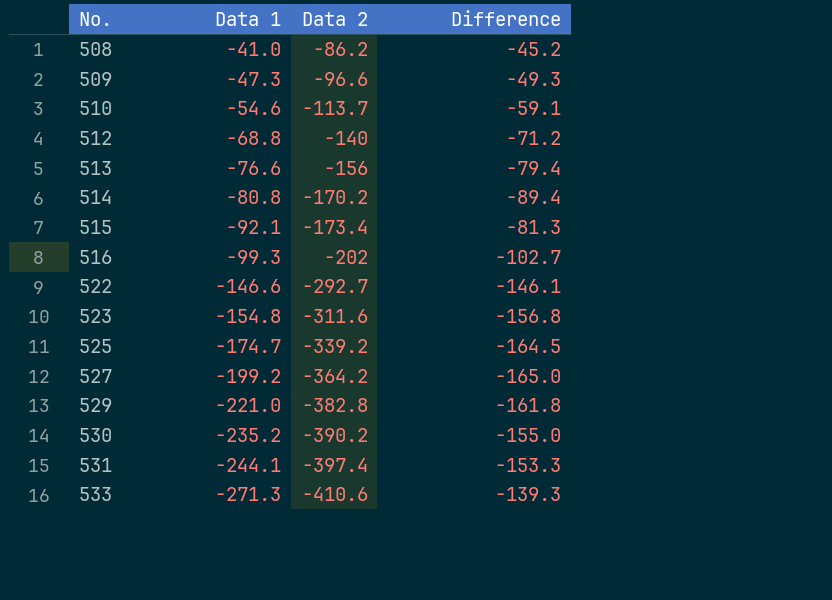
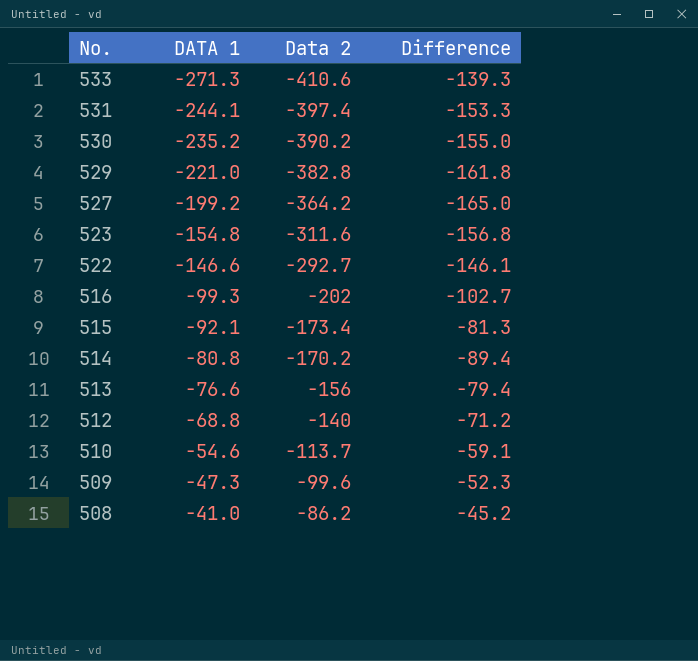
row order: No. ascending -> No. descending
column name: Data 1 -> DATA 1
row 525: -174.7 | -339.2 | -164.5 -> none
509 | Data 2: -96.6 -> -99.6
509 | Difference: -49.3 -> -52.3

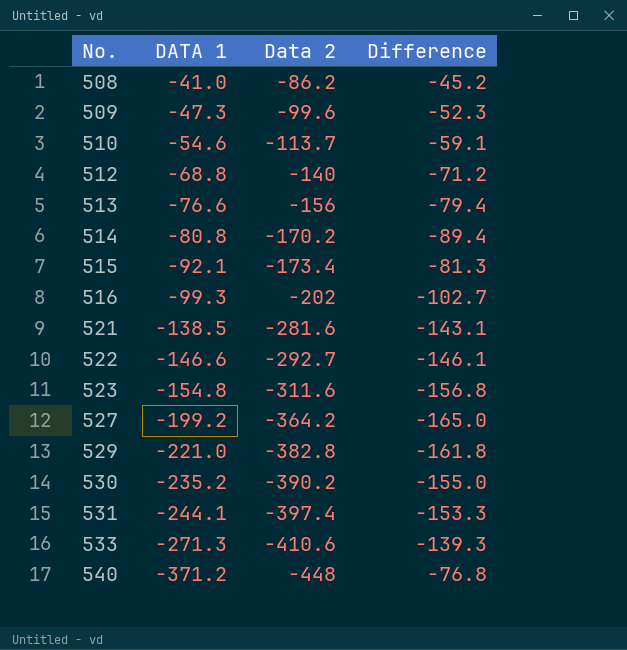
row order: No. descending -> No. ascending
row 521: none -> -138.5 | -281.6 | -143.1
row 540: none -> -371.2 | -448 | -76.8

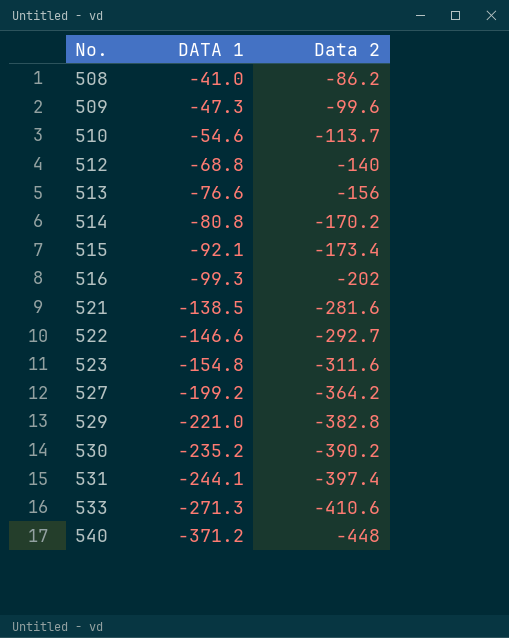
column Difference | formula: [Data 2] - [DATA 1] -> none

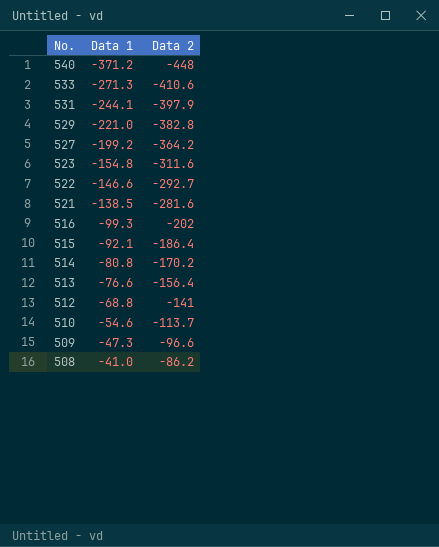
row order: No. ascending -> No. descending
column name: DATA 1 -> Data 1
row 530: -235.2 | -390.2 -> none
531 | Data 2: -397.4 -> -397.9
515 | Data 2: -173.4 -> -186.4
513 | Data 2: -156 -> -156.4
512 | Data 2: -140 -> -141
509 | Data 2: -99.6 -> -96.6

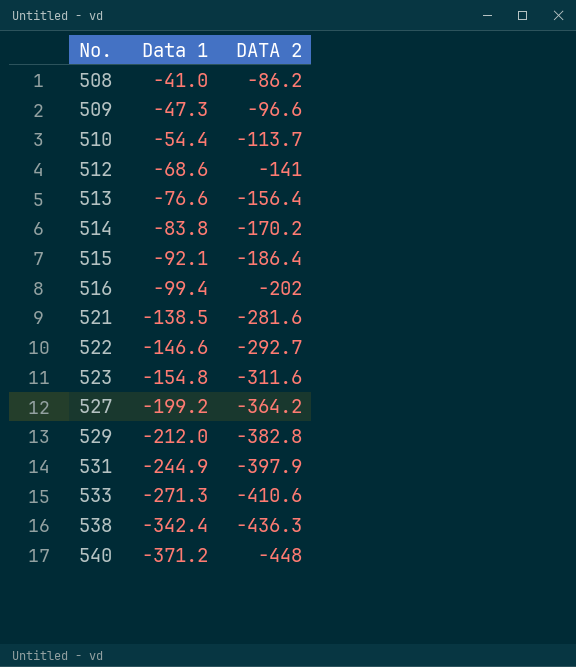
row order: No. descending -> No. ascending
column name: Data 2 -> DATA 2
510 | Data 1: -54.6 -> -54.4
512 | Data 1: -68.8 -> -68.6
514 | Data 1: -80.8 -> -83.8
516 | Data 1: -99.3 -> -99.4
529 | Data 1: -221.0 -> -212.0
531 | Data 1: -244.1 -> -244.9
row 538: none -> -342.4 | -436.3

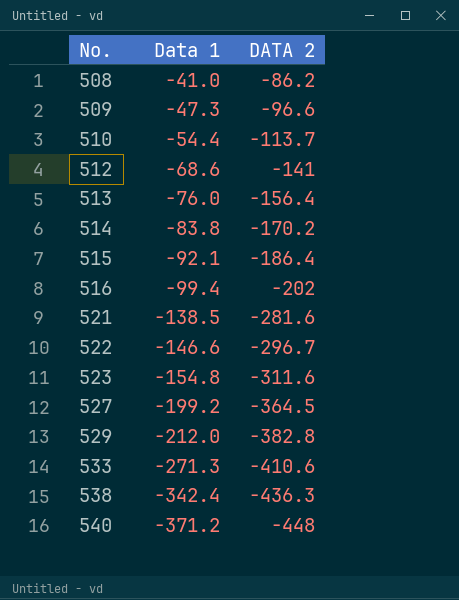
row 531: -244.9 | -397.9 -> none
513 | Data 1: -76.6 -> -76.0
522 | DATA 2: -292.7 -> -296.7
527 | DATA 2: -364.2 -> -364.5

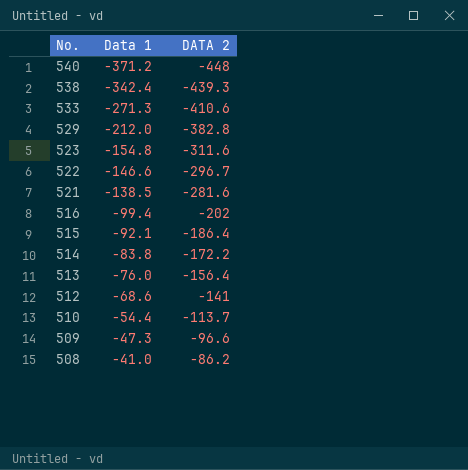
row order: No. ascending -> No. descending
row 527: -199.2 | -364.5 -> none
538 | DATA 2: -436.3 -> -439.3
514 | DATA 2: -170.2 -> -172.2

